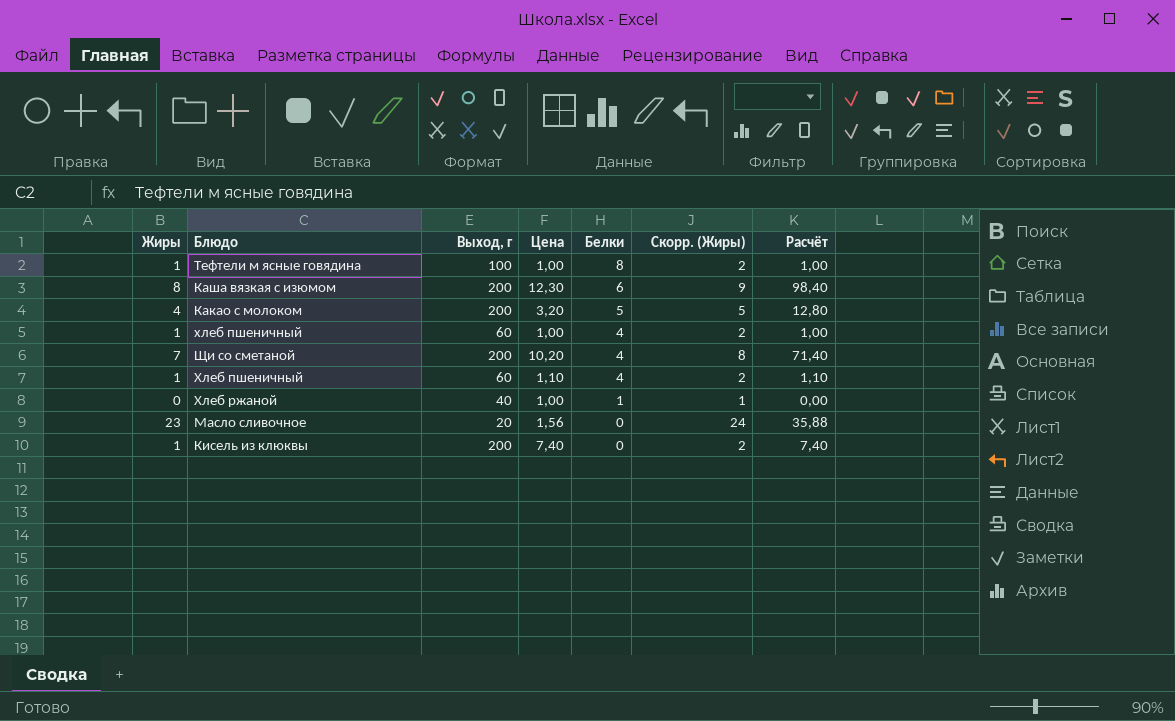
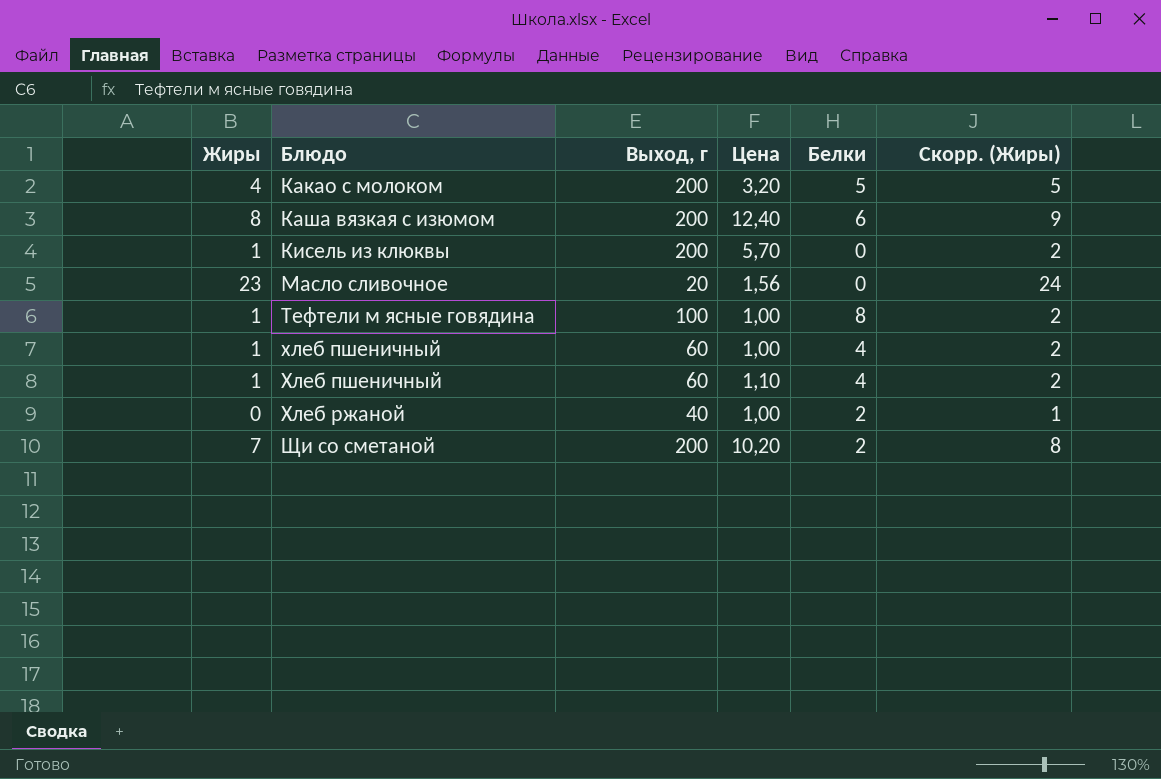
row order: Белки descending -> Блюдо ascending
column Расчёт | formula: [Жиры] * [Цена] -> none
Каша вязкая с изюмом | Цена: 12,30 -> 12,40
Кисель из клюквы | Цена: 7,40 -> 5,70
Хлеб ржаной | Белки: 1 -> 2
Щи со сметаной | Белки: 4 -> 2

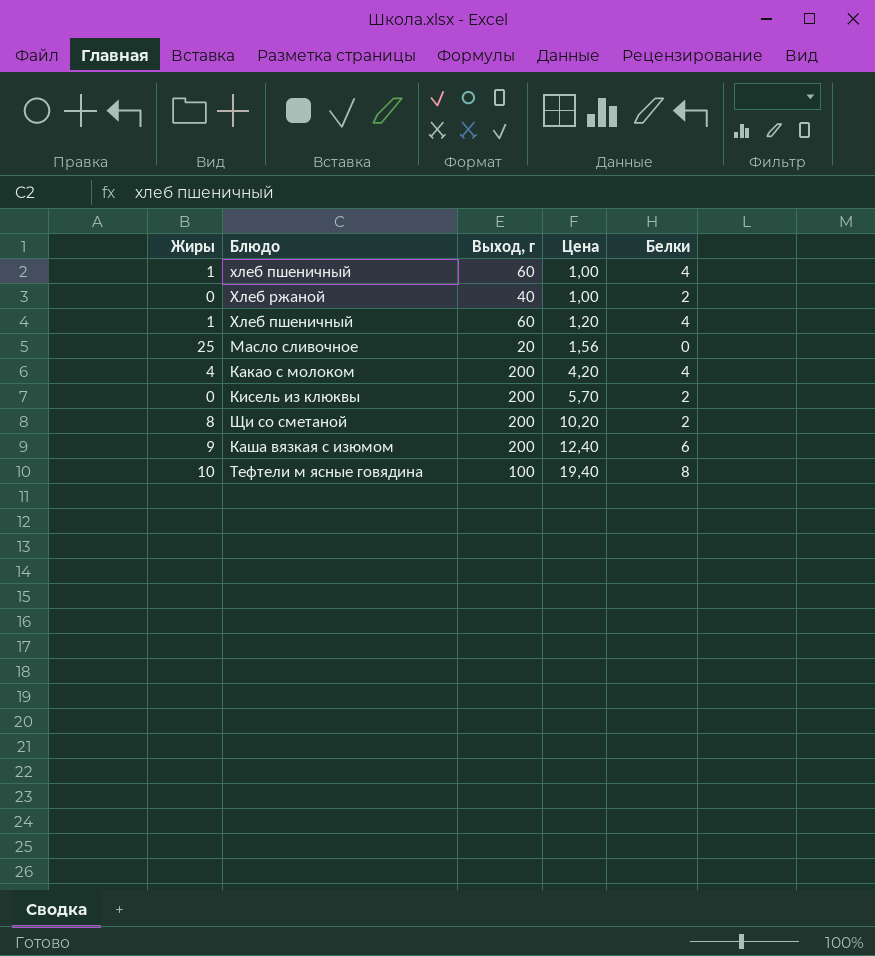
row order: Блюдо ascending -> Цена ascending
column Скорр. (Жиры) | formula: [Жиры] + 1 -> none
Хлеб пшеничный | Цена: 1,10 -> 1,20
Масло сливочное | Жиры: 23 -> 25
Какао с молоком | Цена: 3,20 -> 4,20
Какао с молоком | Белки: 5 -> 4
Кисель из клюквы | Жиры: 1 -> 0
Кисель из клюквы | Белки: 0 -> 2
Щи со сметаной | Жиры: 7 -> 8
Каша вязкая с изюмом | Жиры: 8 -> 9
Тефтели м ясные говядина | Жиры: 1 -> 10
Тефтели м ясные говядина | Цена: 1,00 -> 19,40

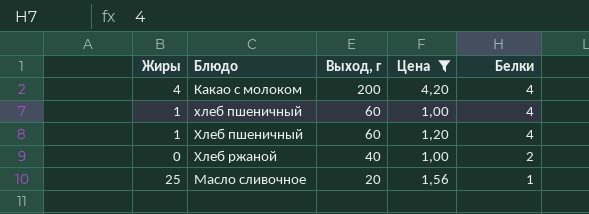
filter: none -> Цена <= 4,20
row order: Цена ascending -> Выход, г descending
Масло сливочное | Белки: 0 -> 1

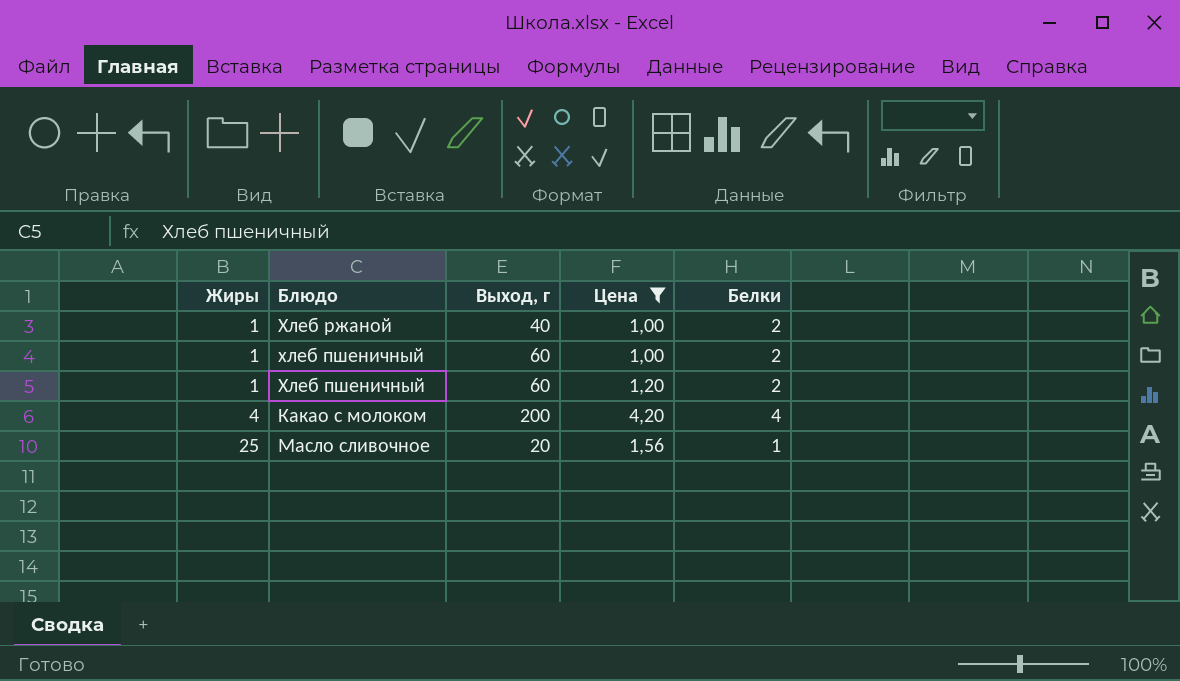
row order: Выход, г descending -> Жиры ascending
Хлеб ржаной | Жиры: 0 -> 1
хлеб пшеничный | Белки: 4 -> 2
Хлеб пшеничный | Белки: 4 -> 2

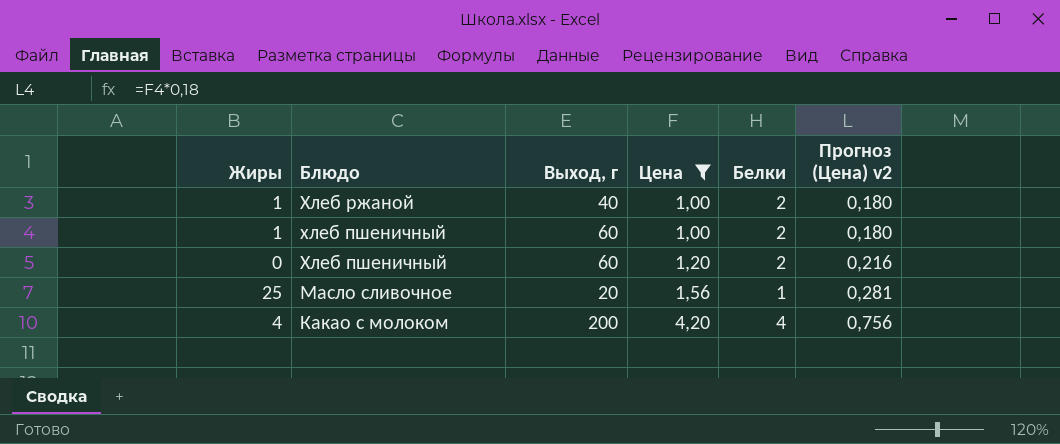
row order: Жиры ascending -> Блюдо descending
column Прогноз (Цена) v2 | formula: none -> [Цена] * 0,18
Хлеб пшеничный | Жиры: 1 -> 0

